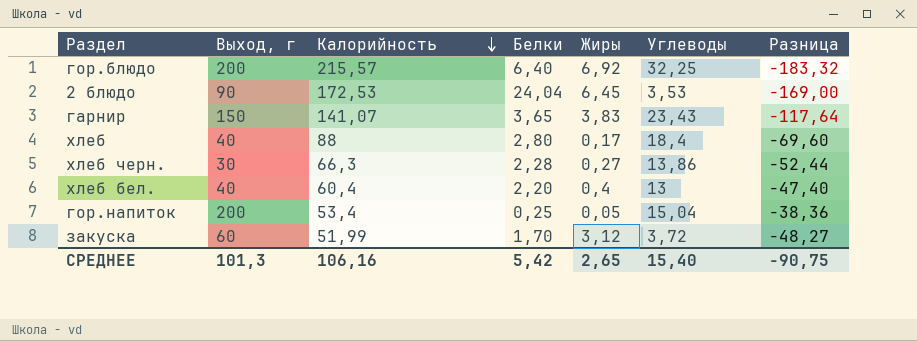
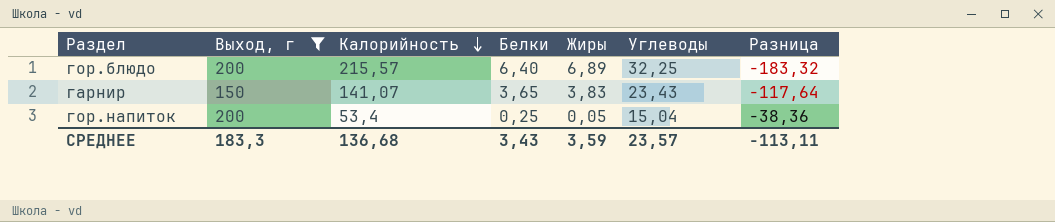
filter: none -> Выход, г >= 150
гор.блюдо | Жиры: 6,92 -> 6,89
СРЕДНЕЕ | Выход, г: 101,3 -> 183,3
СРЕДНЕЕ | Калорийность: 106,16 -> 136,68
СРЕДНЕЕ | Белки: 5,42 -> 3,43
СРЕДНЕЕ | Жиры: 2,65 -> 3,59
СРЕДНЕЕ | Углеводы: 15,40 -> 23,57
СРЕДНЕЕ | Разница: -90,75 -> -113,11

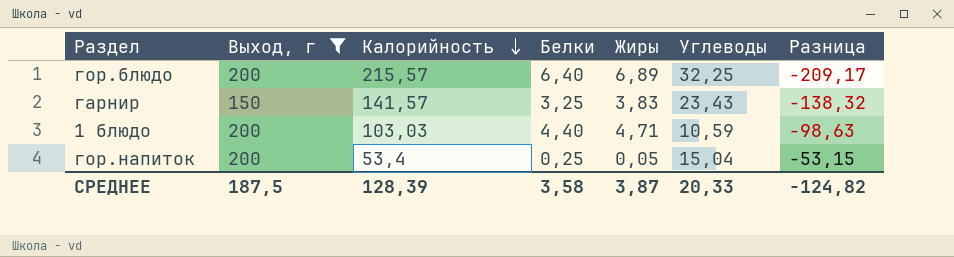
column Разница | formula: [Углеводы] - [Калорийность] -> [Белки] - [Калорийность]
гарнир | Калорийность: 141,07 -> 141,57
гарнир | Белки: 3,65 -> 3,25
row 1 блюдо: none -> 200 | 103,03 | 4,40 | 4,71 | 10,59 | -98,63
СРЕДНЕЕ | Выход, г: 183,3 -> 187,5
СРЕДНЕЕ | Калорийность: 136,68 -> 128,39
СРЕДНЕЕ | Белки: 3,43 -> 3,58
СРЕДНЕЕ | Жиры: 3,59 -> 3,87
СРЕДНЕЕ | Углеводы: 23,57 -> 20,33
СРЕДНЕЕ | Разница: -113,11 -> -124,82

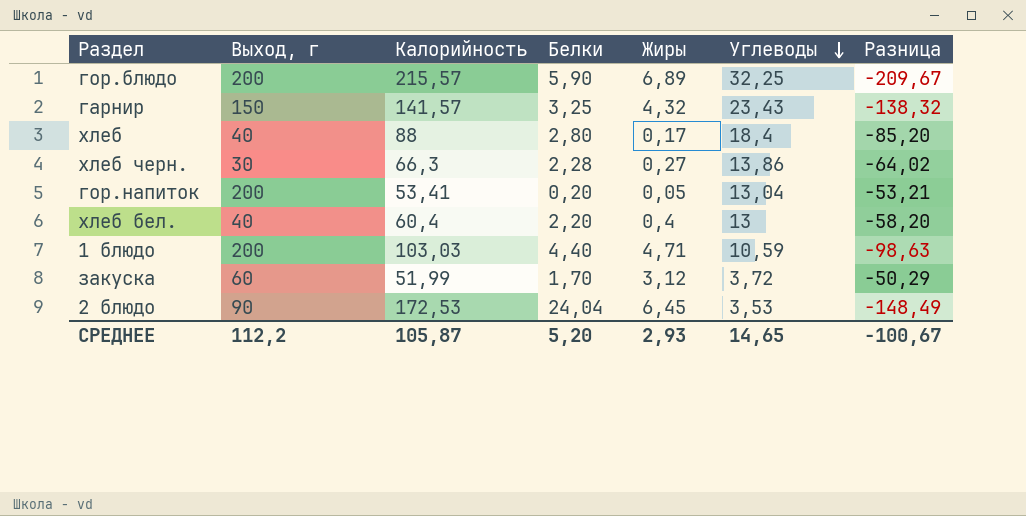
filter: Выход, г >= 150 -> none
row order: Калорийность descending -> Углеводы descending
гор.блюдо | Белки: 6,40 -> 5,90
гор.блюдо | Разница: -209,17 -> -209,67
гарнир | Жиры: 3,83 -> 4,32
гор.напиток | Калорийность: 53,4 -> 53,41
гор.напиток | Белки: 0,25 -> 0,20
гор.напиток | Углеводы: 15,04 -> 13,04
гор.напиток | Разница: -53,15 -> -53,21
СРЕДНЕЕ | Выход, г: 187,5 -> 112,2
СРЕДНЕЕ | Калорийность: 128,39 -> 105,87
СРЕДНЕЕ | Белки: 3,58 -> 5,20
СРЕДНЕЕ | Жиры: 3,87 -> 2,93
СРЕДНЕЕ | Углеводы: 20,33 -> 14,65
СРЕДНЕЕ | Разница: -124,82 -> -100,67

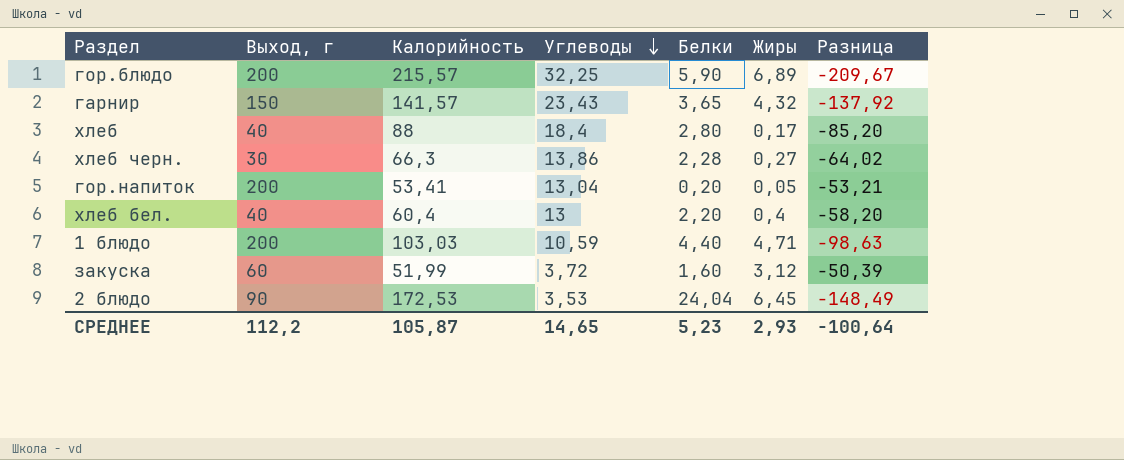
column Углеводы | position: 6 -> 4
гарнир | Белки: 3,25 -> 3,65
гарнир | Разница: -138,32 -> -137,92
закуска | Белки: 1,70 -> 1,60
закуска | Разница: -50,29 -> -50,39
СРЕДНЕЕ | Белки: 5,20 -> 5,23
СРЕДНЕЕ | Разница: -100,67 -> -100,64

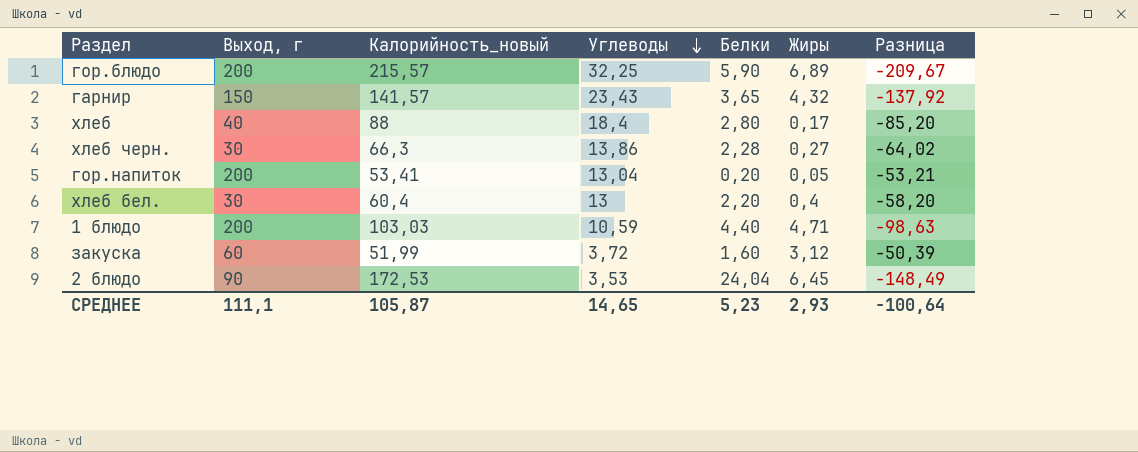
column name: Калорийность -> Калорийность_новый
хлеб бел. | Выход, г: 40 -> 30
СРЕДНЕЕ | Выход, г: 112,2 -> 111,1

